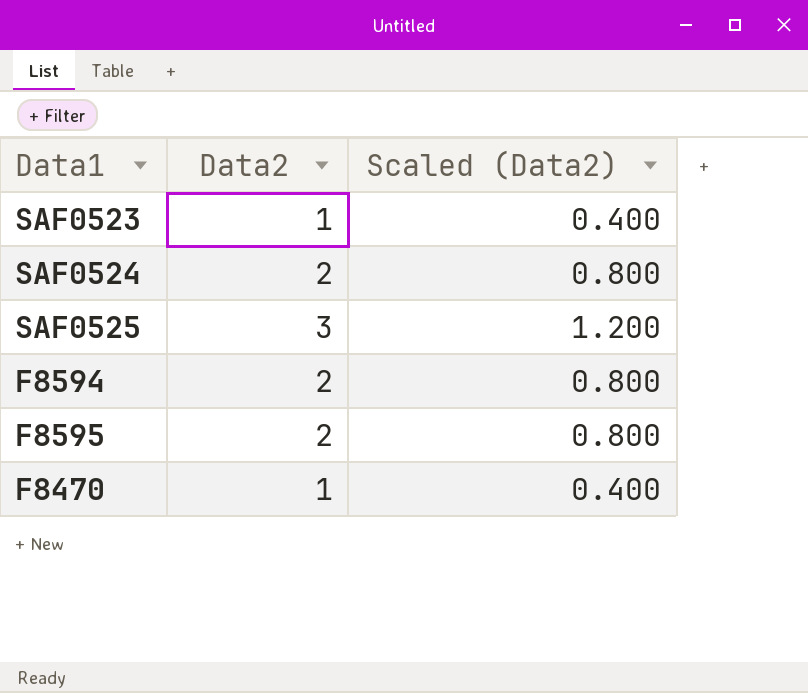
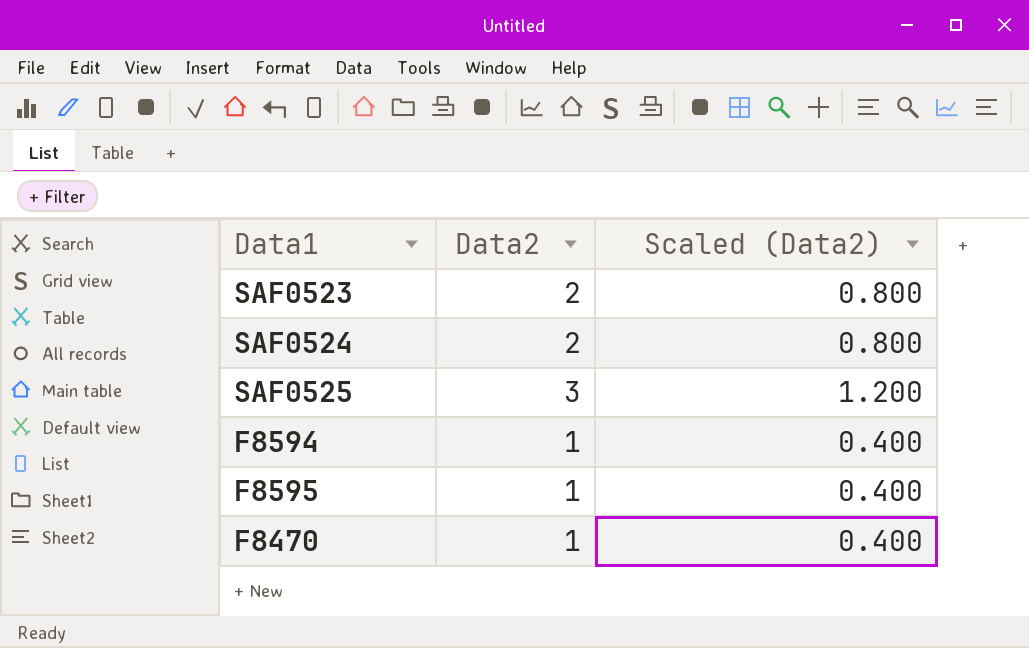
SAF0523 | Data2: 1 -> 2
SAF0523 | Scaled (Data2): 0.400 -> 0.800
F8594 | Data2: 2 -> 1
F8594 | Scaled (Data2): 0.800 -> 0.400
F8595 | Data2: 2 -> 1
F8595 | Scaled (Data2): 0.800 -> 0.400

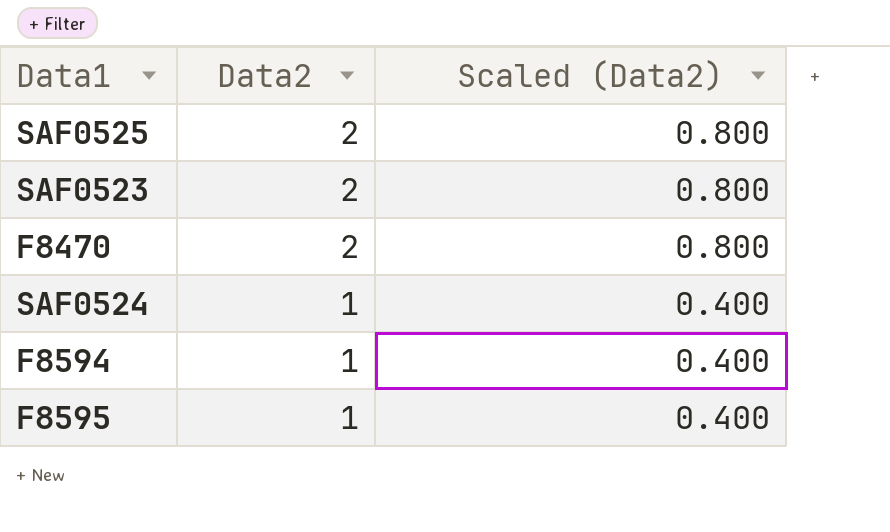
row order: none -> Data2 descending
SAF0525 | Data2: 3 -> 2
SAF0525 | Scaled (Data2): 1.200 -> 0.800
F8470 | Data2: 1 -> 2
F8470 | Scaled (Data2): 0.400 -> 0.800
SAF0524 | Data2: 2 -> 1
SAF0524 | Scaled (Data2): 0.800 -> 0.400

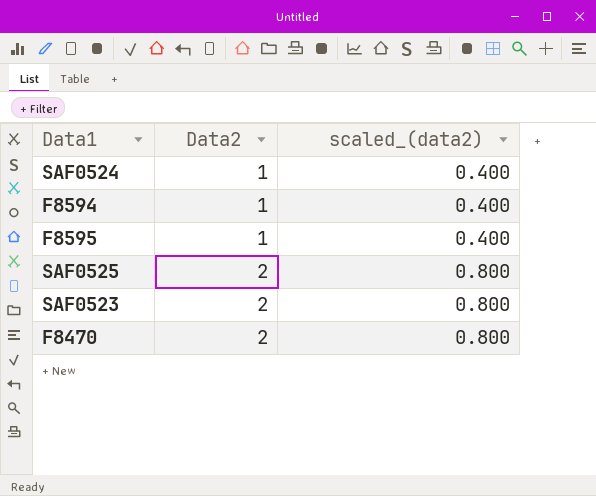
row order: Data2 descending -> Data2 ascending
column name: Scaled (Data2) -> scaled_(data2)

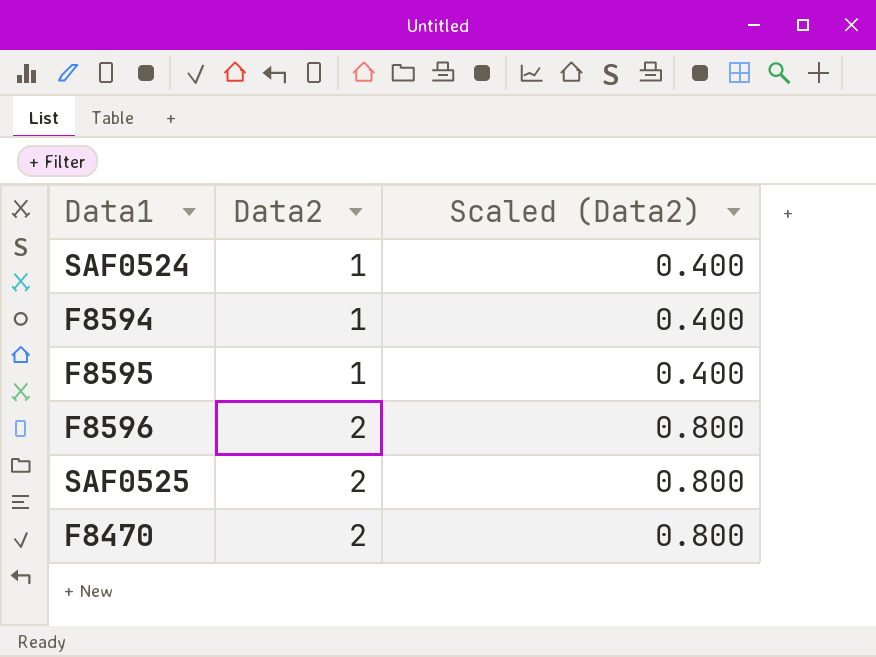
column name: scaled_(data2) -> Scaled (Data2)
row SAF0523: 2 | 0.800 -> none
row F8596: none -> 2 | 0.800

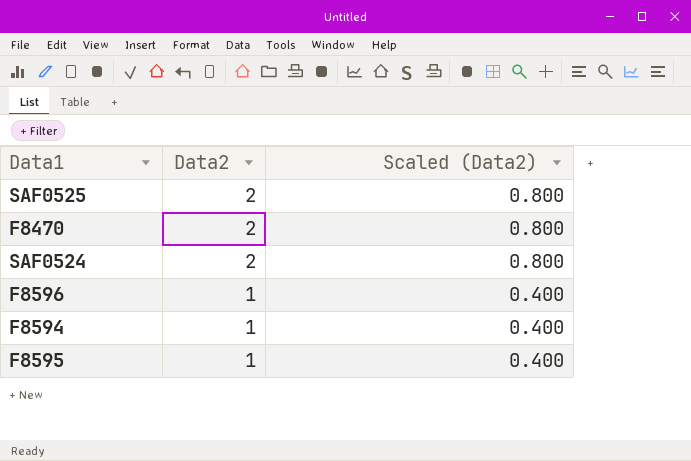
row order: Data2 ascending -> Data2 descending
SAF0524 | Data2: 1 -> 2
SAF0524 | Scaled (Data2): 0.400 -> 0.800
F8596 | Data2: 2 -> 1
F8596 | Scaled (Data2): 0.800 -> 0.400

